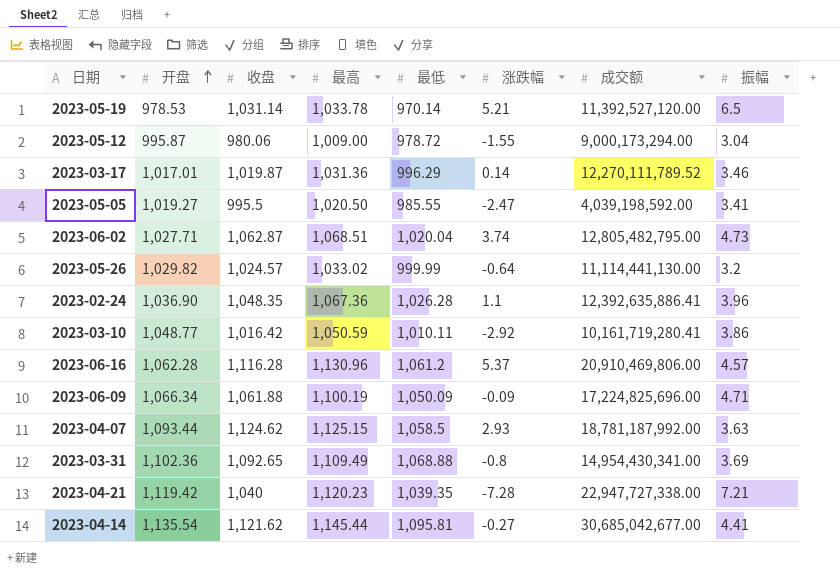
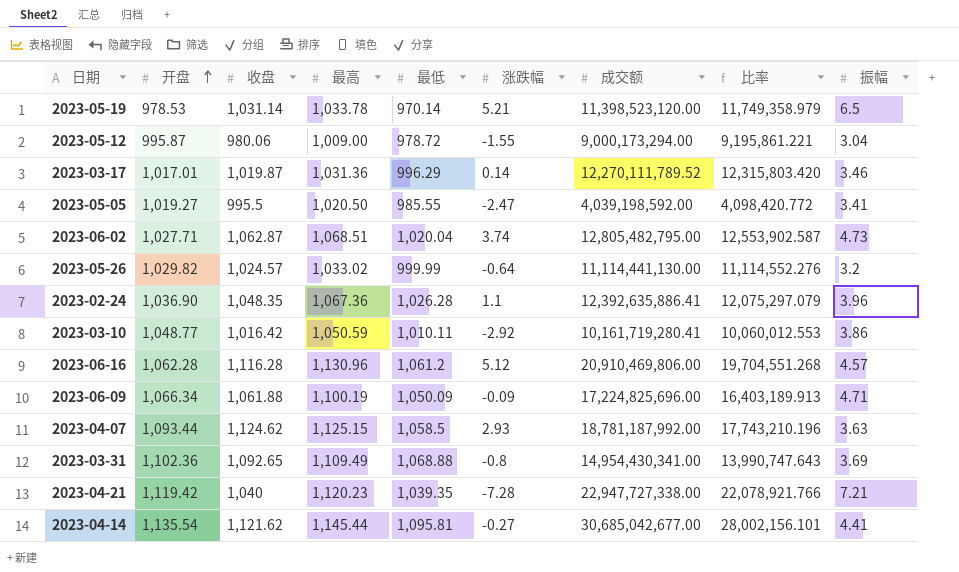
column 比率 | formula: none -> [成交额] / [最低]
2023-05-19 | 成交额: 11,392,527,120.00 -> 11,398,523,120.00
2023-06-16 | 涨跌幅: 5.37 -> 5.12

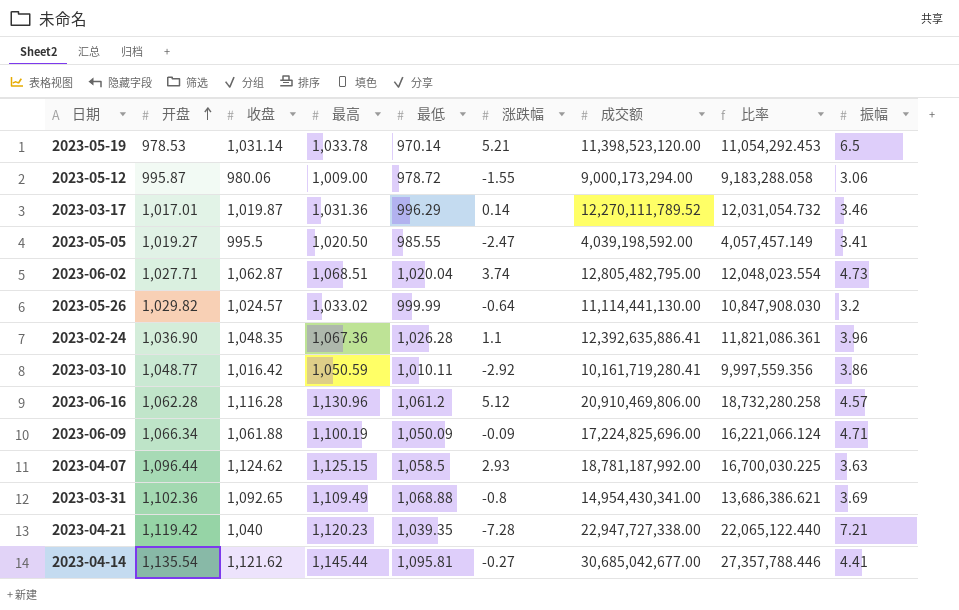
column 比率 | formula: [成交额] / [最低] -> [成交额] / [收盘]
2023-05-12 | 振幅: 3.04 -> 3.06
2023-04-07 | 开盘: 1,093.44 -> 1,096.44

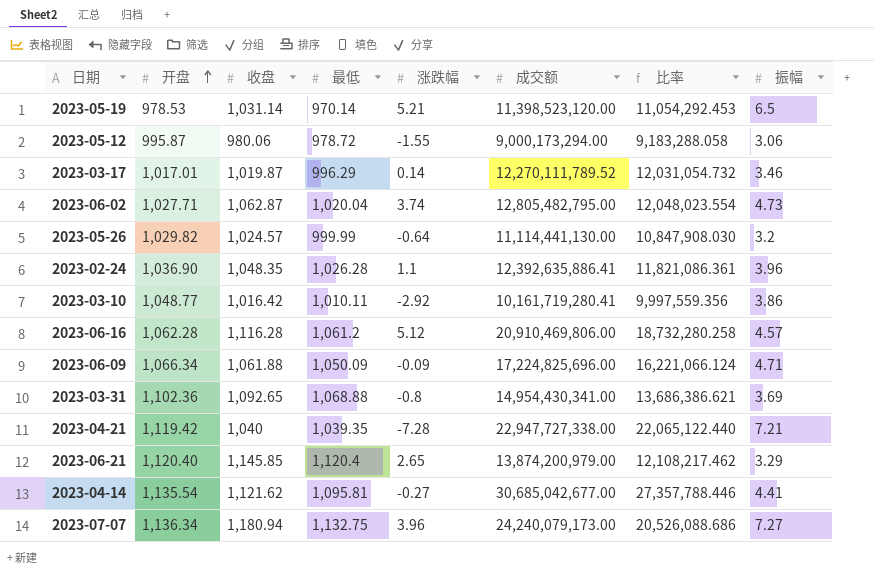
column 最高 | position: 4 -> none
row 2023-05-05: 1,019.27 | 995.5 | 1,020.50 | 985.55 | -2.47 | 4,039,198,592.00 | 4,057,457.149 | 3.41 -> none
row 2023-04-07: 1,096.44 | 1,124.62 | 1,125.15 | 1,058.5 | 2.93 | 18,781,187,992.00 | 16,700,030.225 | 3.63 -> none
row 2023-06-21: none -> 1,120.40 | 1,145.85 | 1,120.4 | 2.65 | 13,874,200,979.00 | 12,108,217.462 | 3.29
row 2023-07-07: none -> 1,136.34 | 1,180.94 | 1,132.75 | 3.96 | 24,240,079,173.00 | 20,526,088.686 | 7.27

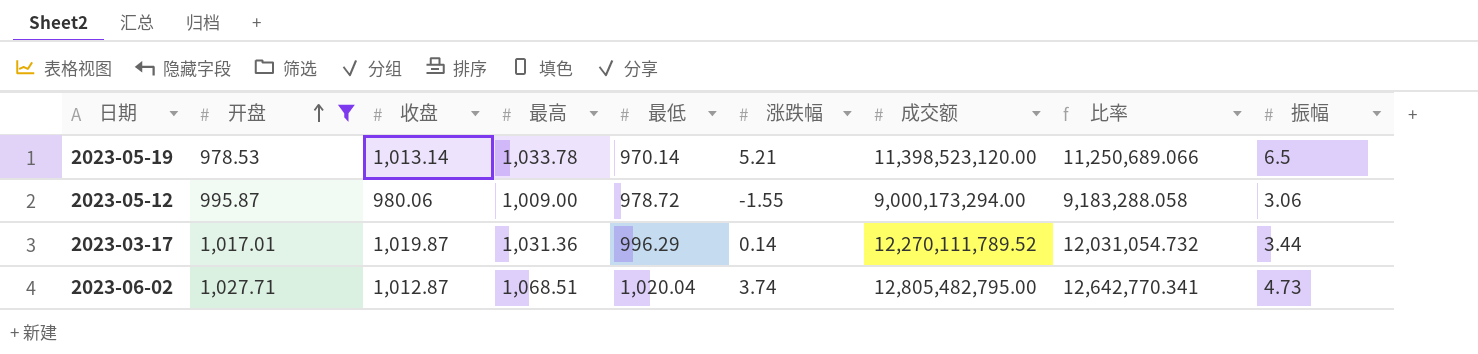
filter: none -> 开盘 <= 1,027.71
column 最高 | position: none -> 4
2023-05-19 | 收盘: 1,031.14 -> 1,013.14
2023-05-19 | 比率: 11,054,292.453 -> 11,250,689.066
2023-03-17 | 振幅: 3.46 -> 3.44
2023-06-02 | 收盘: 1,062.87 -> 1,012.87
2023-06-02 | 比率: 12,048,023.554 -> 12,642,770.341

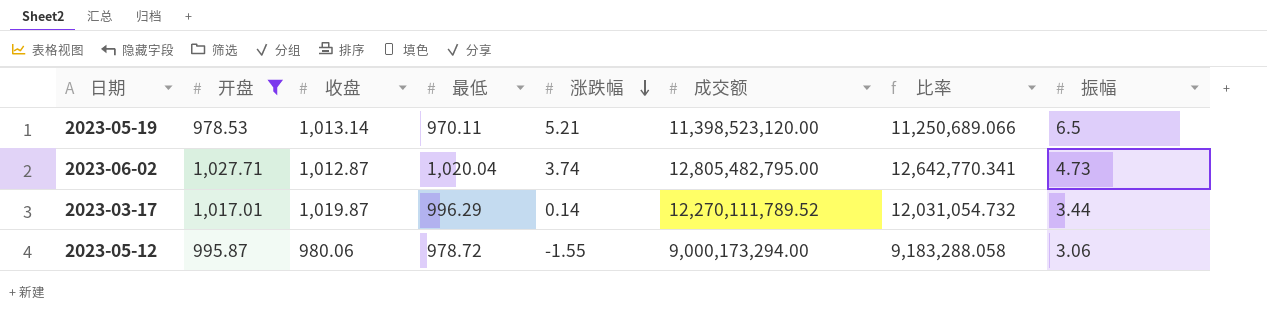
row order: 开盘 ascending -> 涨跌幅 descending
column 最高 | position: 4 -> none
2023-05-19 | 最低: 970.14 -> 970.11

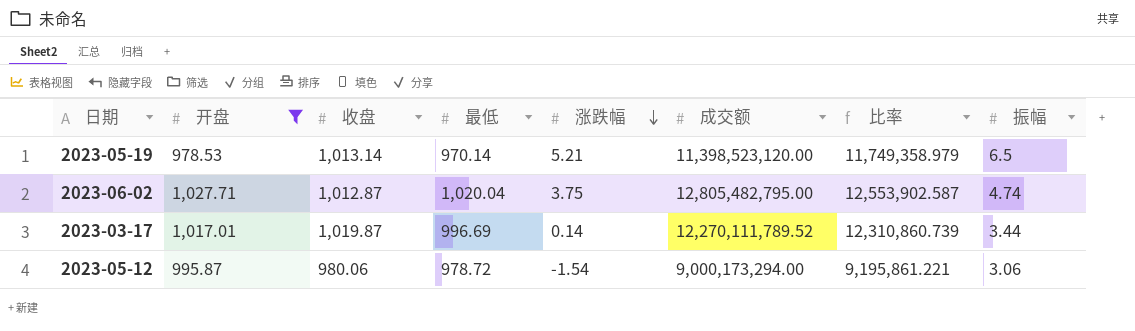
column 比率 | formula: [成交额] / [收盘] -> [成交额] / [最低]
2023-05-19 | 最低: 970.11 -> 970.14
2023-06-02 | 涨跌幅: 3.74 -> 3.75
2023-06-02 | 振幅: 4.73 -> 4.74
2023-03-17 | 最低: 996.29 -> 996.69
2023-05-12 | 涨跌幅: -1.55 -> -1.54

